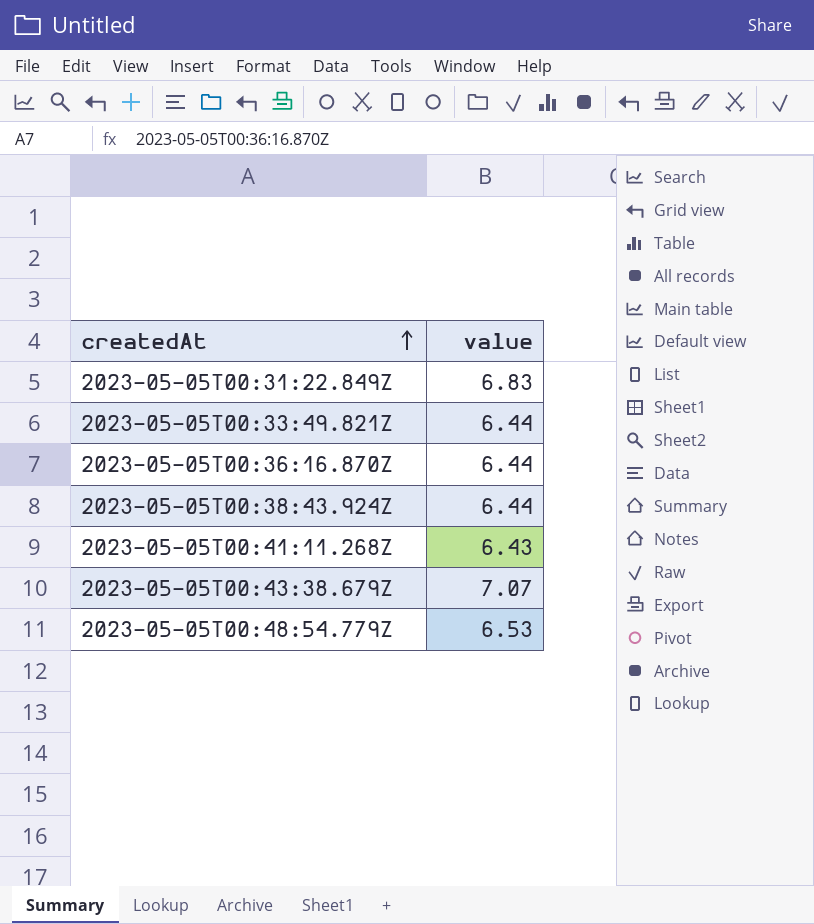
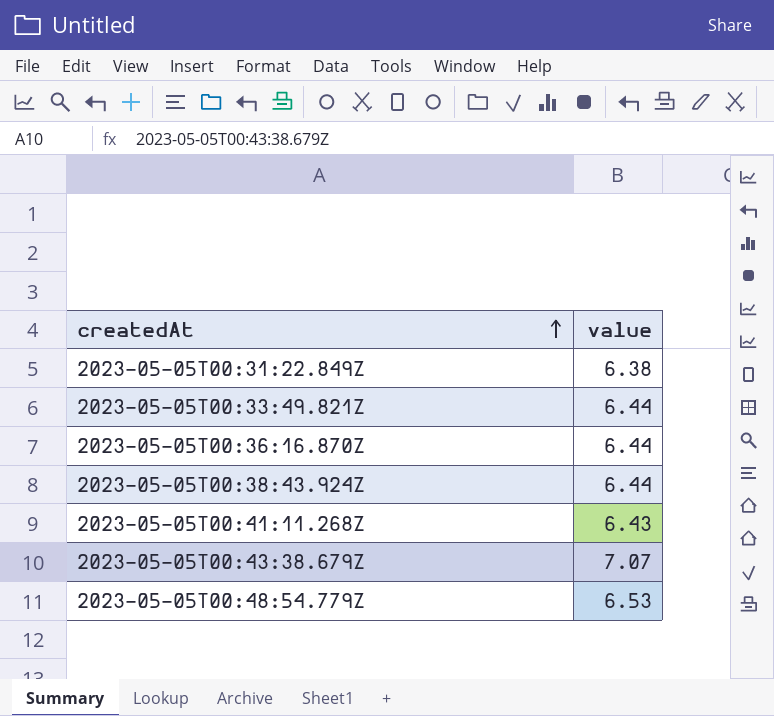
2023-05-05T00:31:22.849Z | value: 6.83 -> 6.38

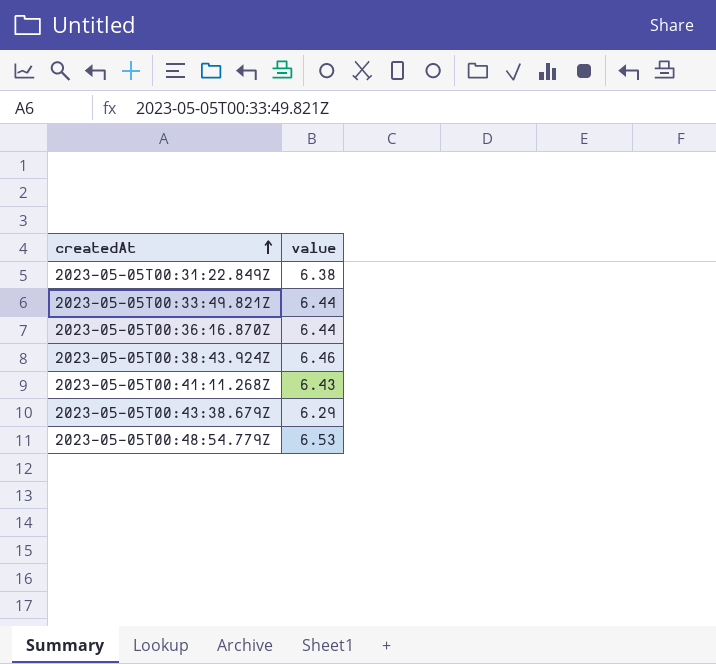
2023-05-05T00:38:43.924Z | value: 6.44 -> 6.46
2023-05-05T00:43:38.679Z | value: 7.07 -> 6.29

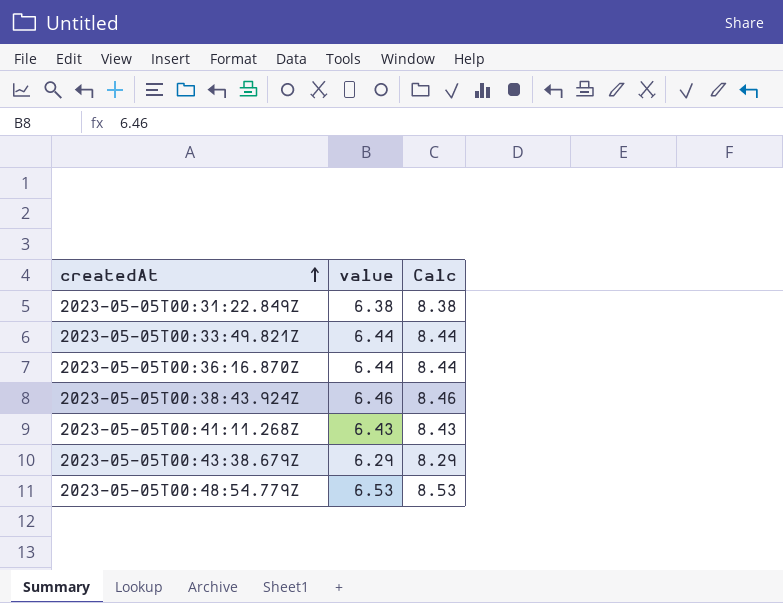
column Calc | formula: none -> [value] + 2

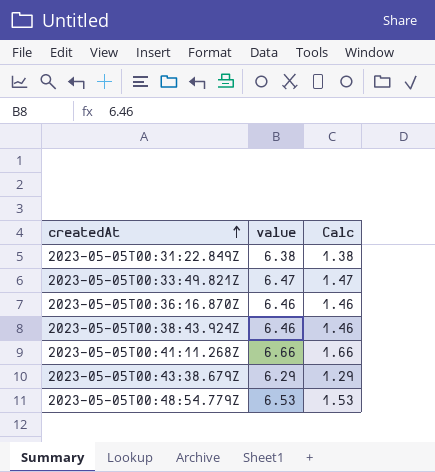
column Calc | formula: [value] + 2 -> [value] - 5
2023-05-05T00:33:49.821Z | value: 6.44 -> 6.47
2023-05-05T00:36:16.870Z | value: 6.44 -> 6.46
2023-05-05T00:41:11.268Z | value: 6.43 -> 6.66

